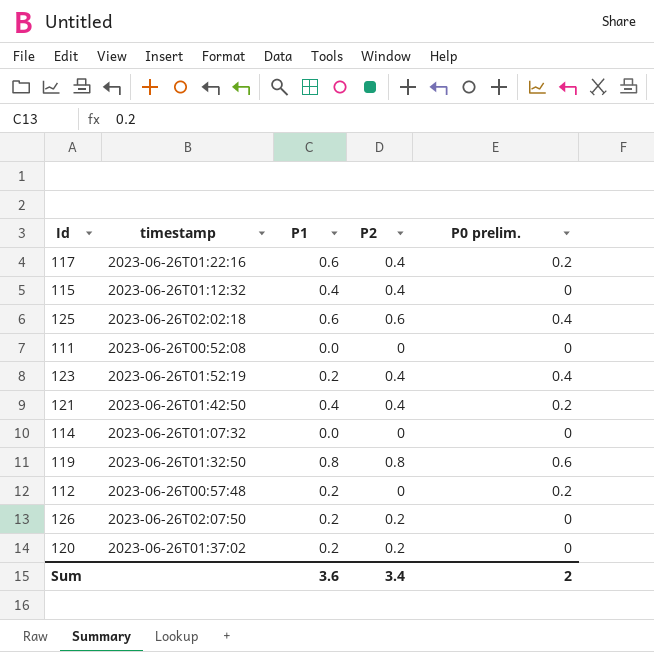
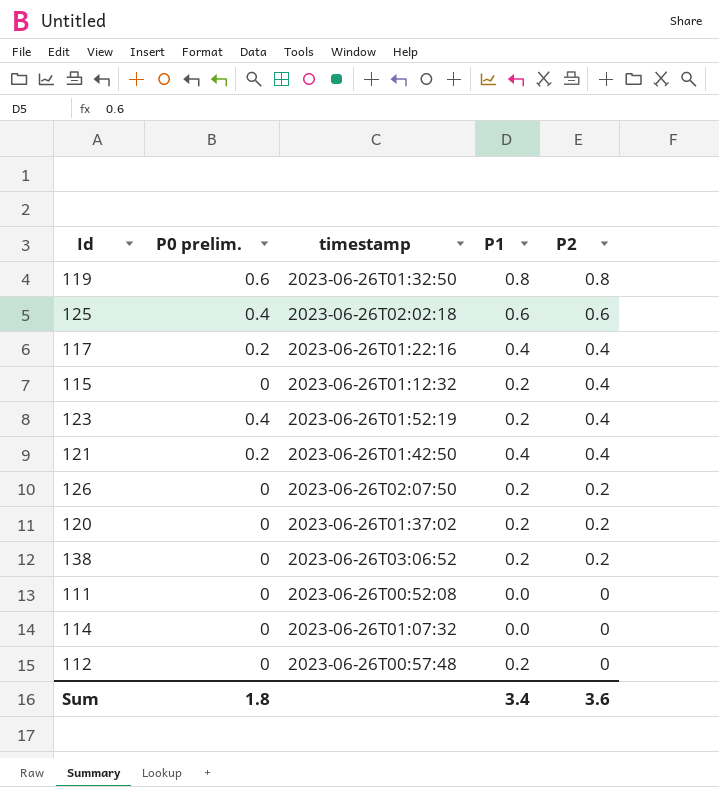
row order: none -> P2 descending
column P0 prelim. | position: 5 -> 2
117 | P1: 0.6 -> 0.4
115 | P1: 0.4 -> 0.2
row 138: none -> 0 | 2023-06-26T03:06:52 | 0.2 | 0.2
112 | P0 prelim.: 0.2 -> 0
Sum | P0 prelim.: 2 -> 1.8
Sum | P1: 3.6 -> 3.4
Sum | P2: 3.4 -> 3.6

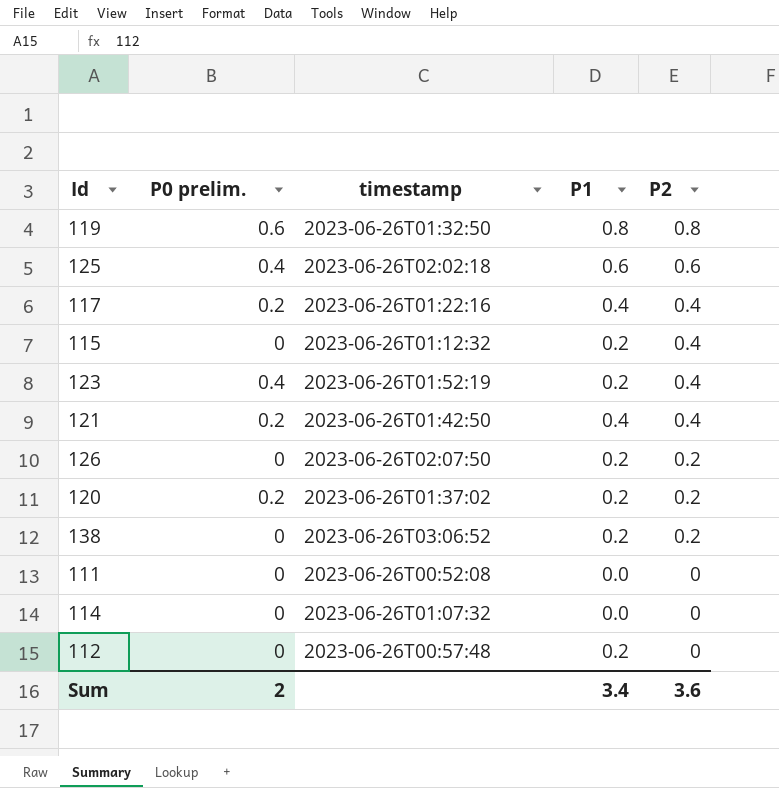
120 | P0 prelim.: 0 -> 0.2
Sum | P0 prelim.: 1.8 -> 2

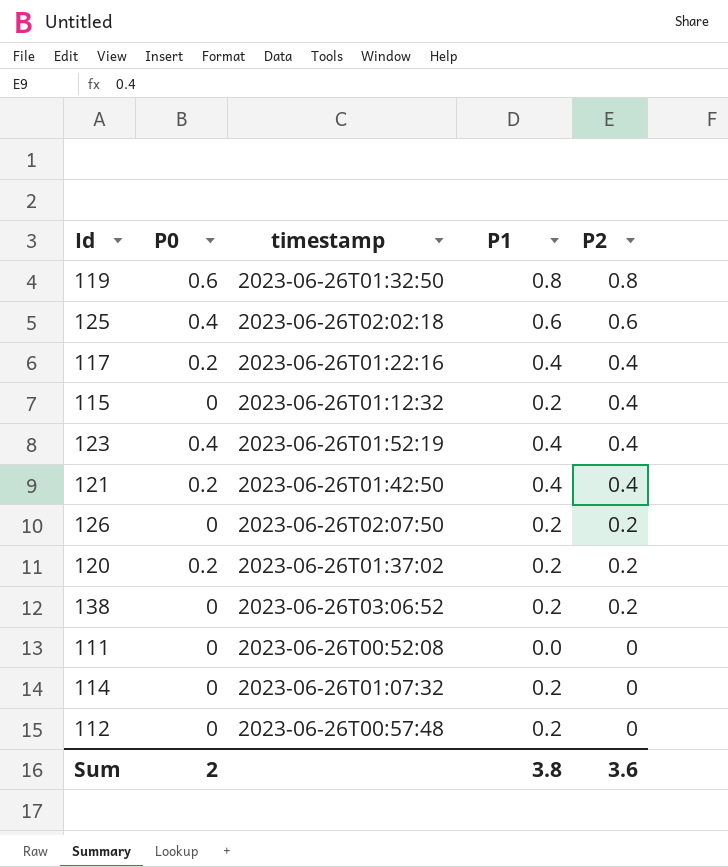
column name: P0 prelim. -> P0
123 | P1: 0.2 -> 0.4
114 | P1: 0.0 -> 0.2
Sum | P1: 3.4 -> 3.8

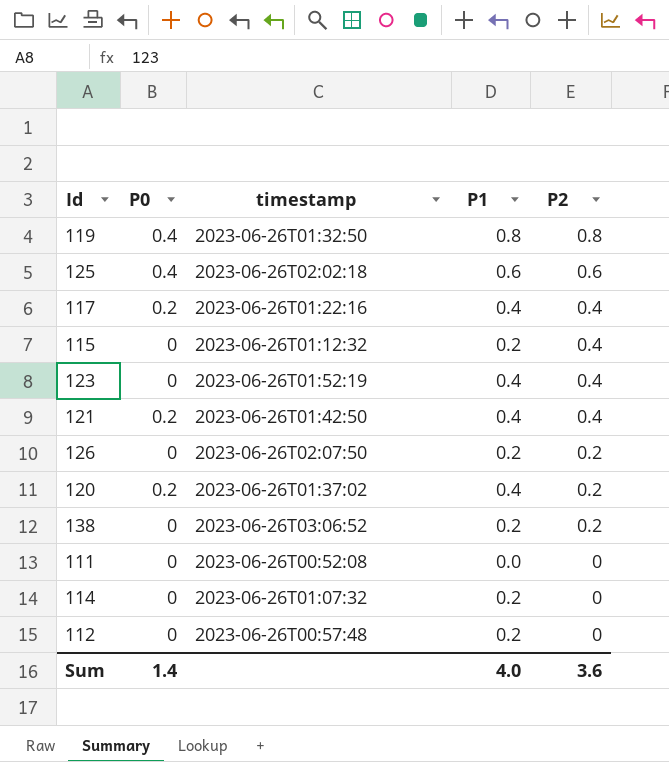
119 | P0: 0.6 -> 0.4
123 | P0: 0.4 -> 0
120 | P1: 0.2 -> 0.4
Sum | P0: 2 -> 1.4
Sum | P1: 3.8 -> 4.0

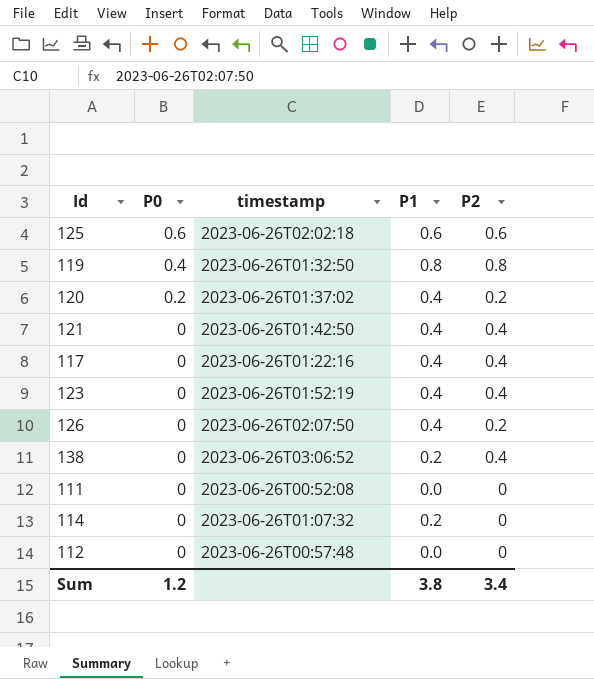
row order: P2 descending -> P0 descending
row 115: 0 | 2023-06-26T01:12:32 | 0.2 | 0.4 -> none
125 | P0: 0.4 -> 0.6
121 | P0: 0.2 -> 0
117 | P0: 0.2 -> 0
126 | P1: 0.2 -> 0.4
138 | P2: 0.2 -> 0.4
112 | P1: 0.2 -> 0.0
Sum | P0: 1.4 -> 1.2
Sum | P1: 4.0 -> 3.8
Sum | P2: 3.6 -> 3.4

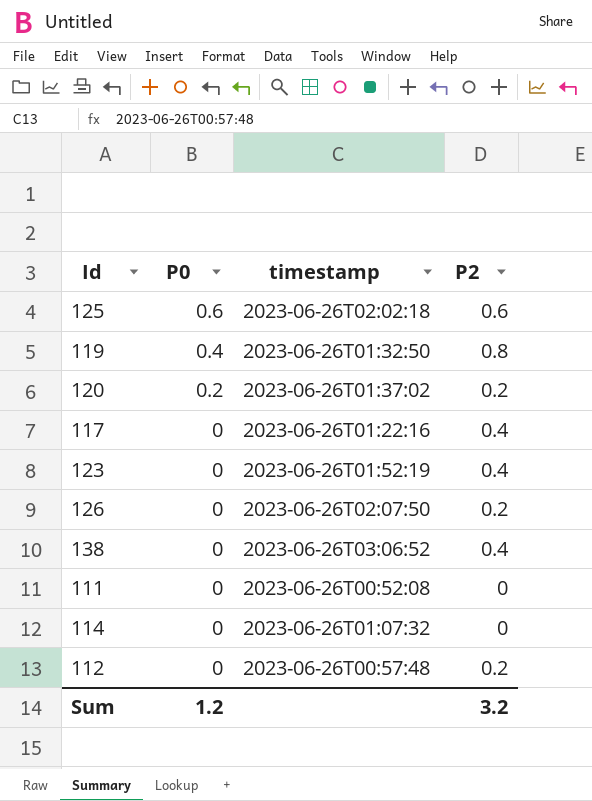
column P1 | position: 4 -> none
row 121: 0 | 2023-06-26T01:42:50 | 0.4 | 0.4 -> none
112 | P2: 0 -> 0.2
Sum | P2: 3.4 -> 3.2

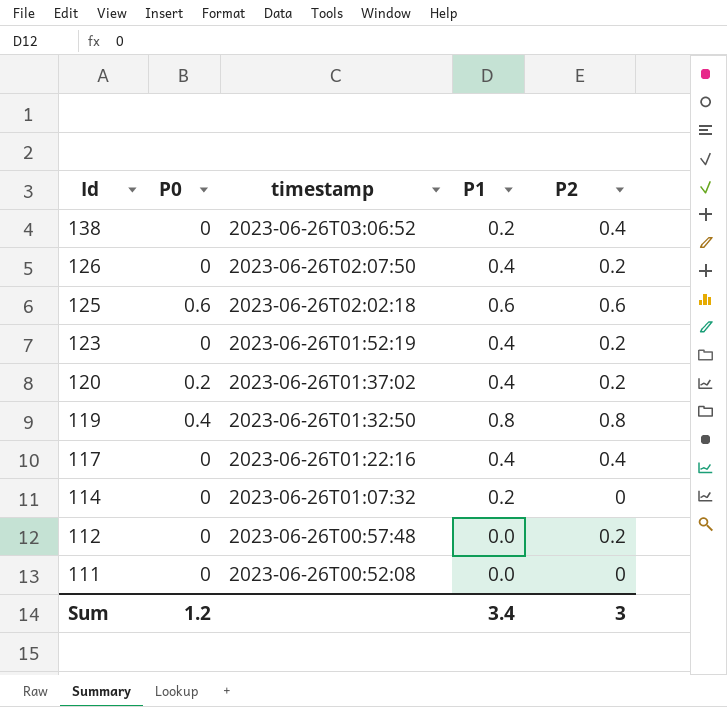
row order: P0 descending -> Id descending
column P1 | position: none -> 4
123 | P2: 0.4 -> 0.2
Sum | P2: 3.2 -> 3

